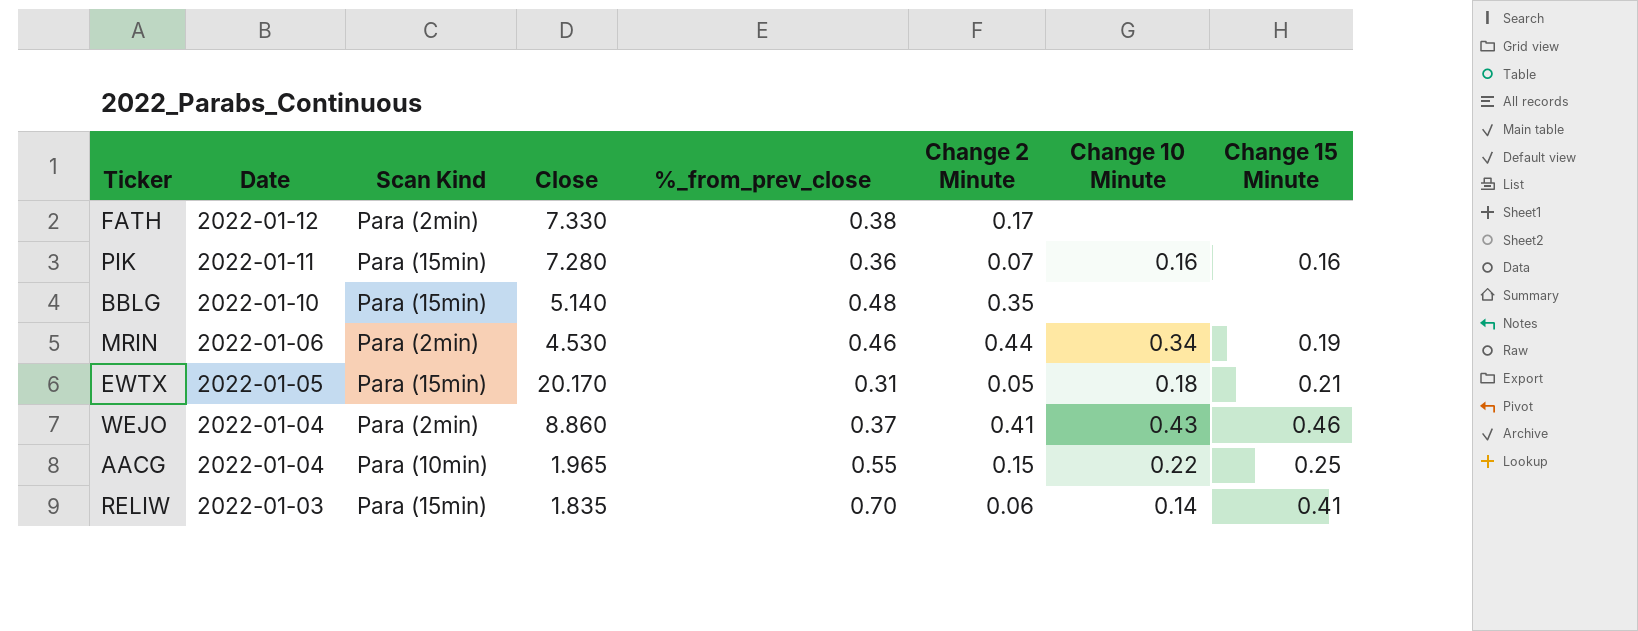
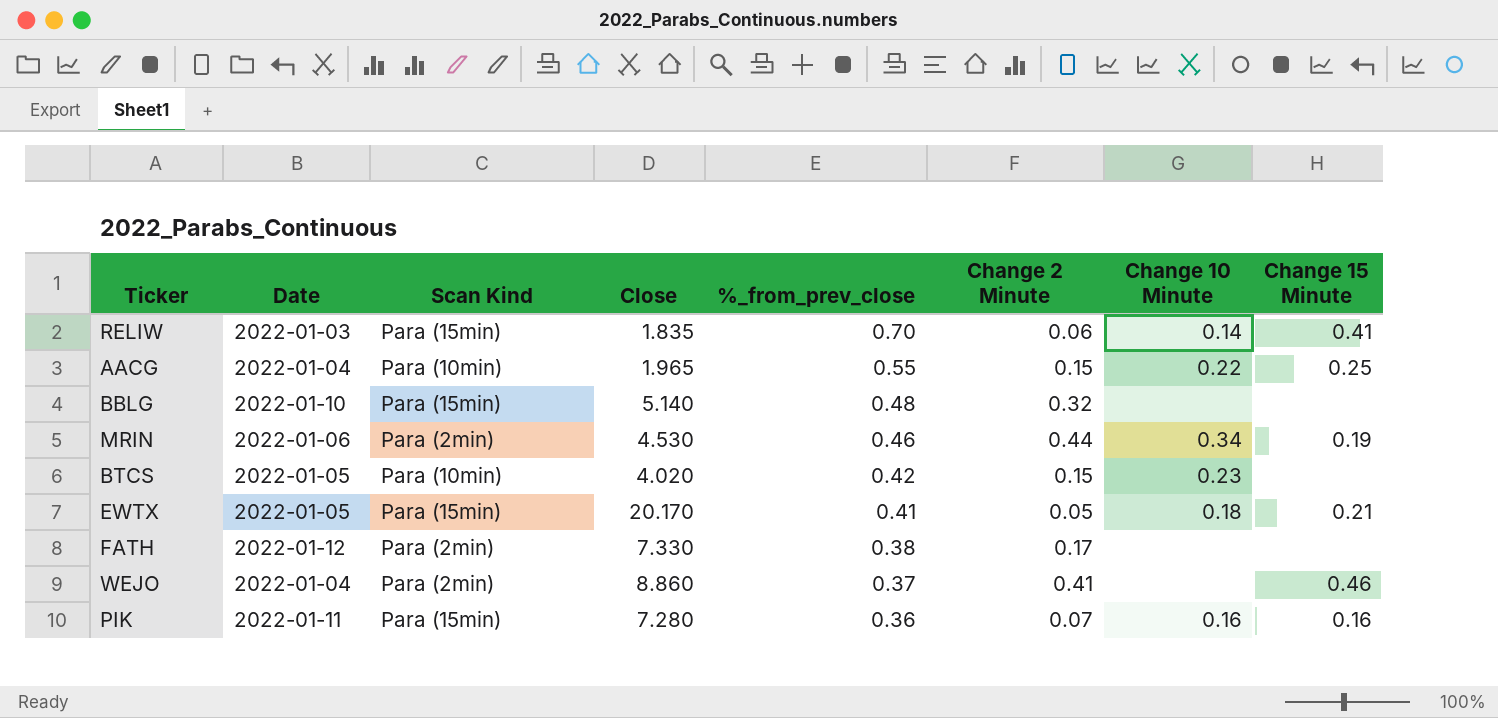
row order: Date descending -> %_from_prev_close descending
BBLG | Change 2 Minute: 0.35 -> 0.32
row BTCS: none -> 2022-01-05 | Para (10min) | 4.020 | 0.42 | 0.15 | 0.23 | none
EWTX | %_from_prev_close: 0.31 -> 0.41
WEJO | Change 10 Minute: 0.43 -> none

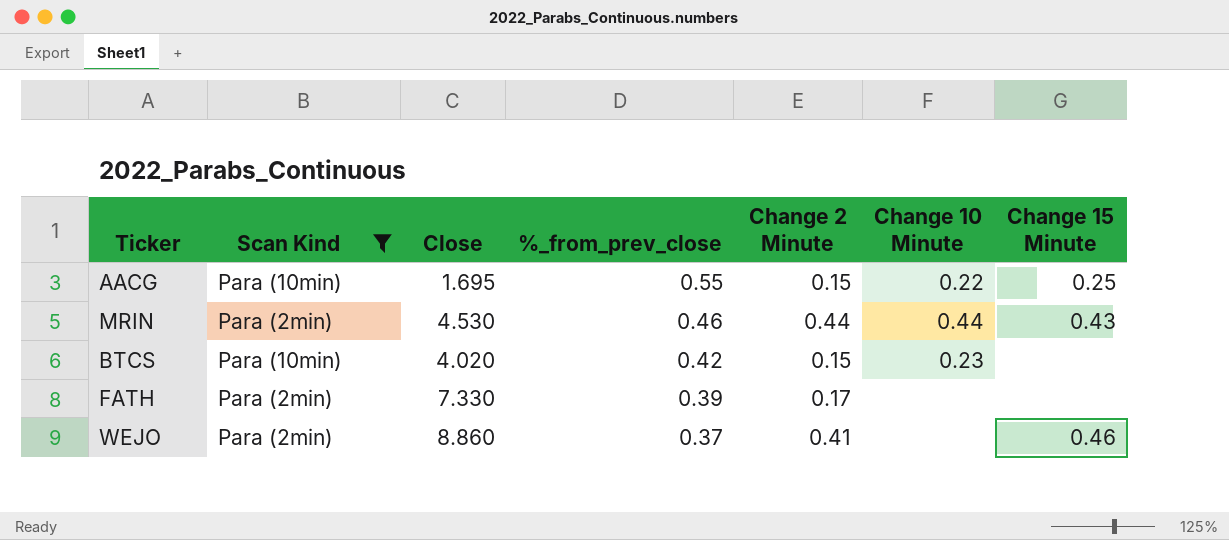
filter: none -> Scan Kind != Para (15min)
column Date | position: 2 -> none
AACG | Close: 1.965 -> 1.695
MRIN | Change 10 Minute: 0.34 -> 0.44
MRIN | Change 15 Minute: 0.19 -> 0.43
FATH | %_from_prev_close: 0.38 -> 0.39

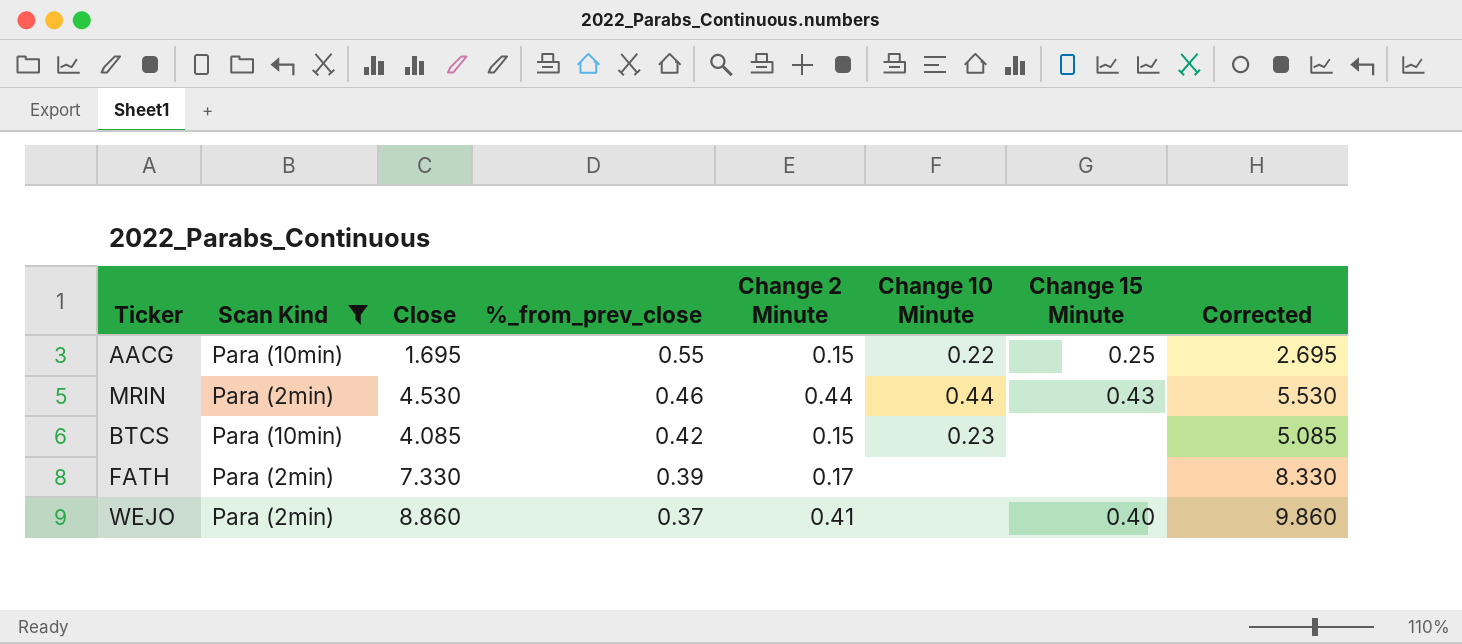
column Corrected | formula: none -> [Close] + 1
BTCS | Close: 4.020 -> 4.085
WEJO | Change 15 Minute: 0.46 -> 0.40

